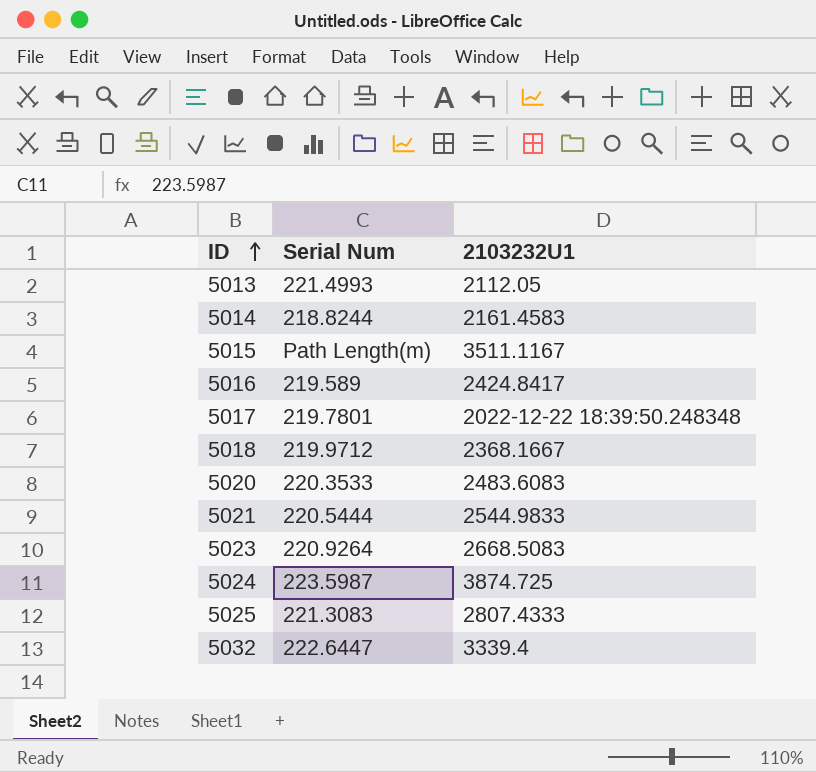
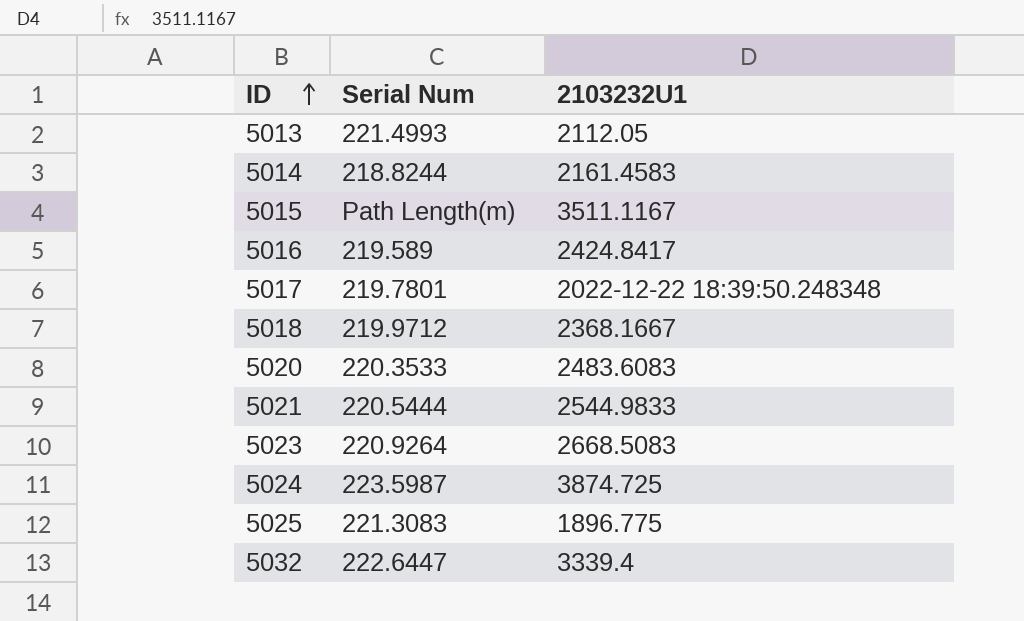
5025 | 2103232U1: 2807.4333 -> 1896.775

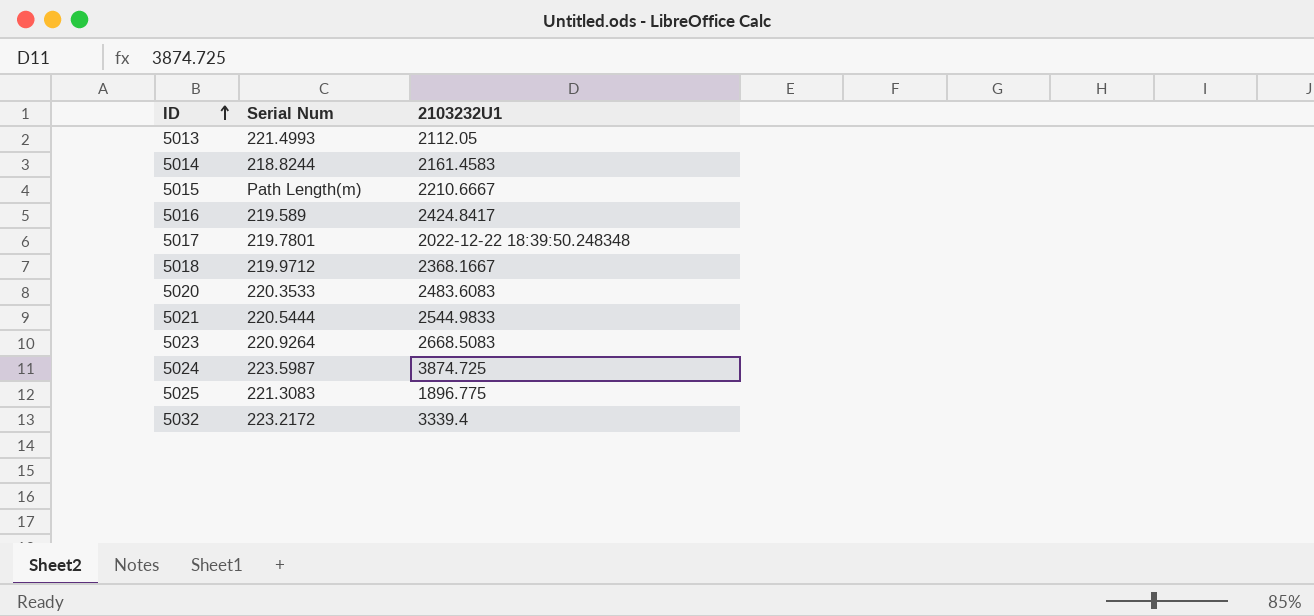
5015 | 2103232U1: 3511.1167 -> 2210.6667
5032 | Serial Num: 222.6447 -> 223.2172

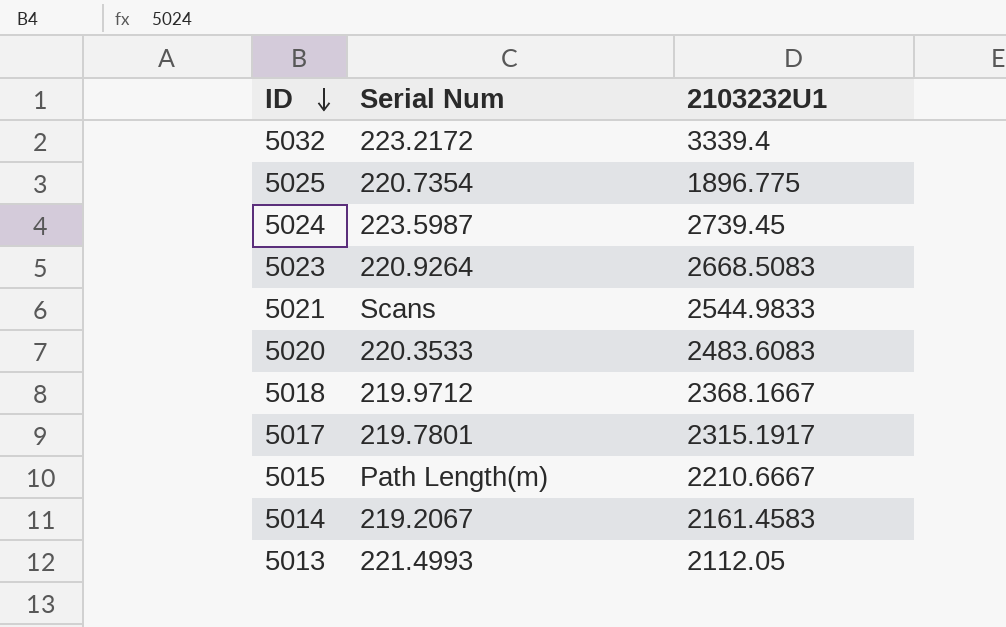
row order: ID ascending -> ID descending
row 5016: 219.589 | 2424.8417 -> none
5025 | Serial Num: 221.3083 -> 220.7354
5024 | 2103232U1: 3874.725 -> 2739.45
5021 | Serial Num: 220.5444 -> Scans
5017 | 2103232U1: 2022-12-22 18:39:50.248348 -> 2315.1917
5014 | Serial Num: 218.8244 -> 219.2067

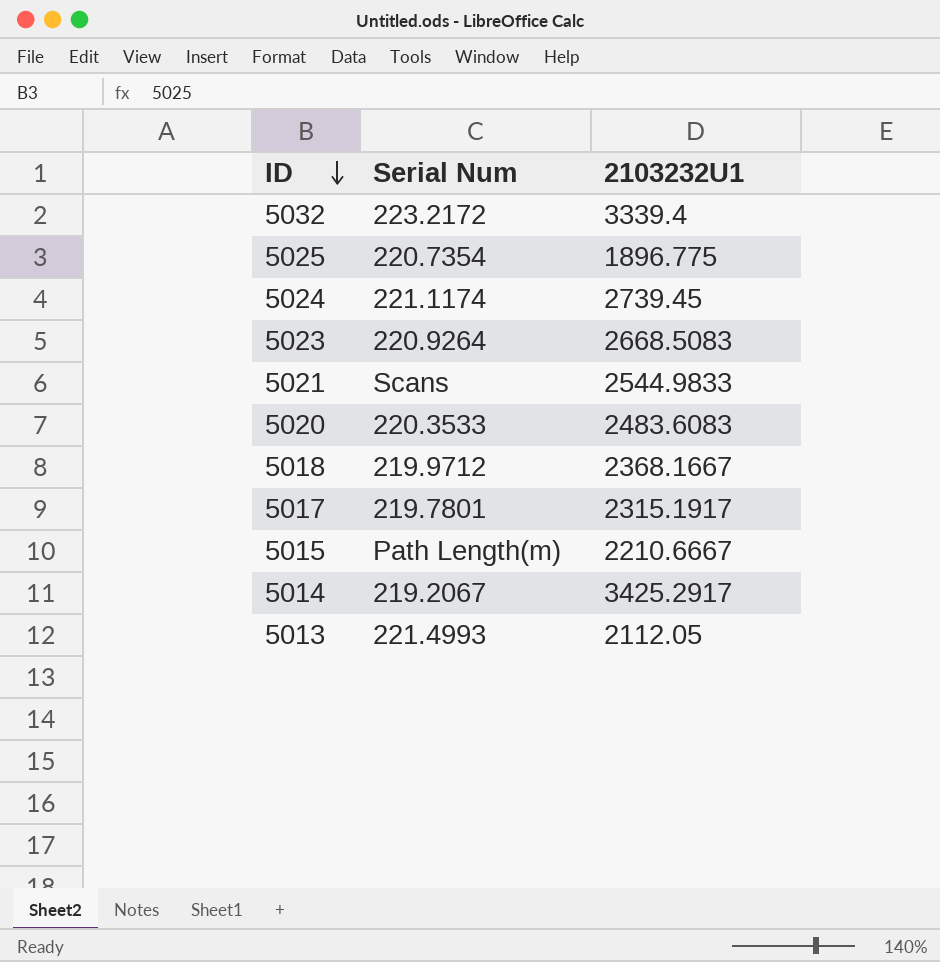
5024 | Serial Num: 223.5987 -> 221.1174
5014 | 2103232U1: 2161.4583 -> 3425.2917

